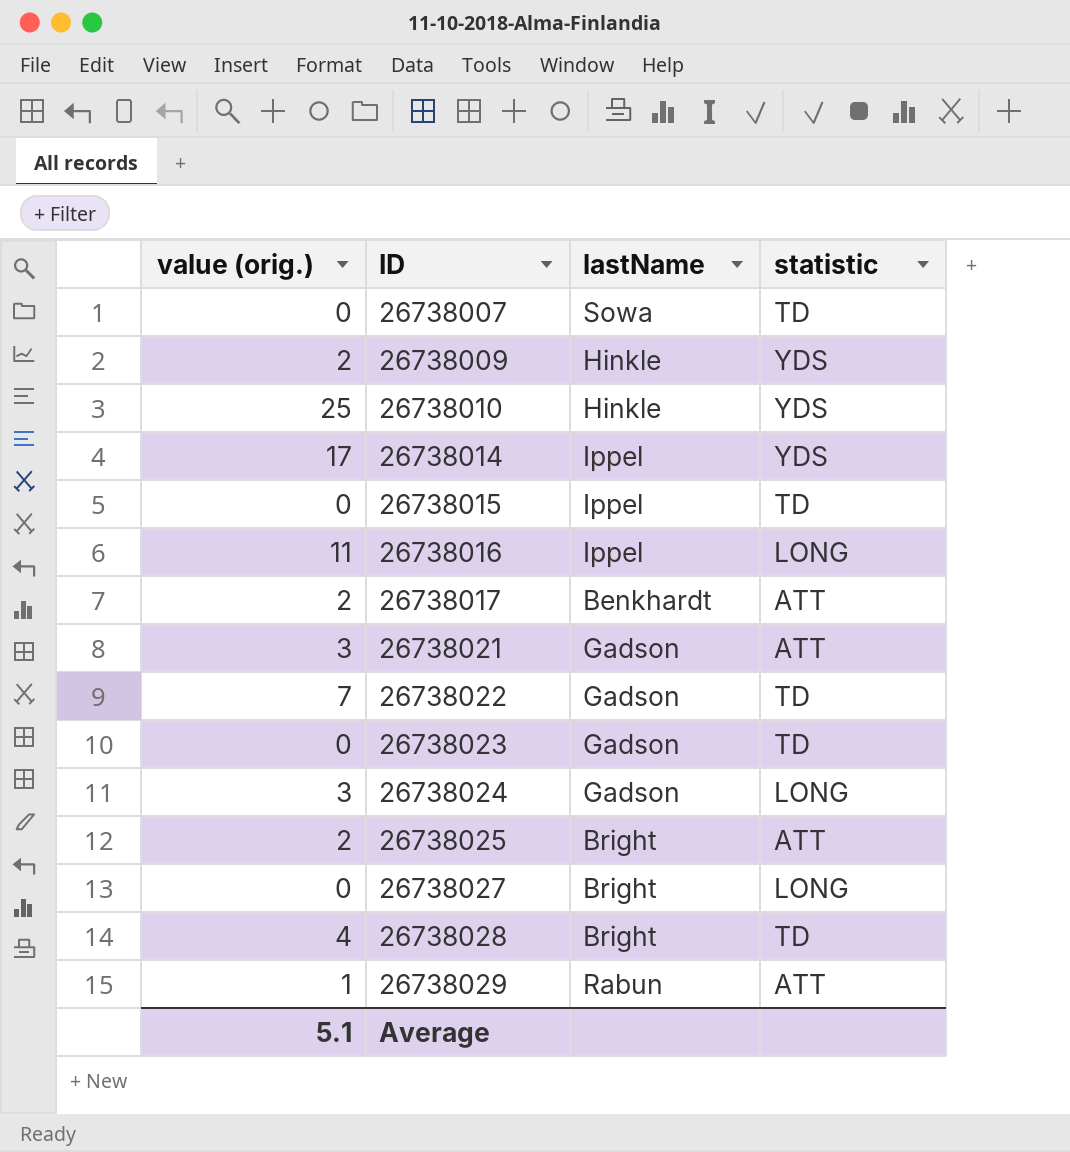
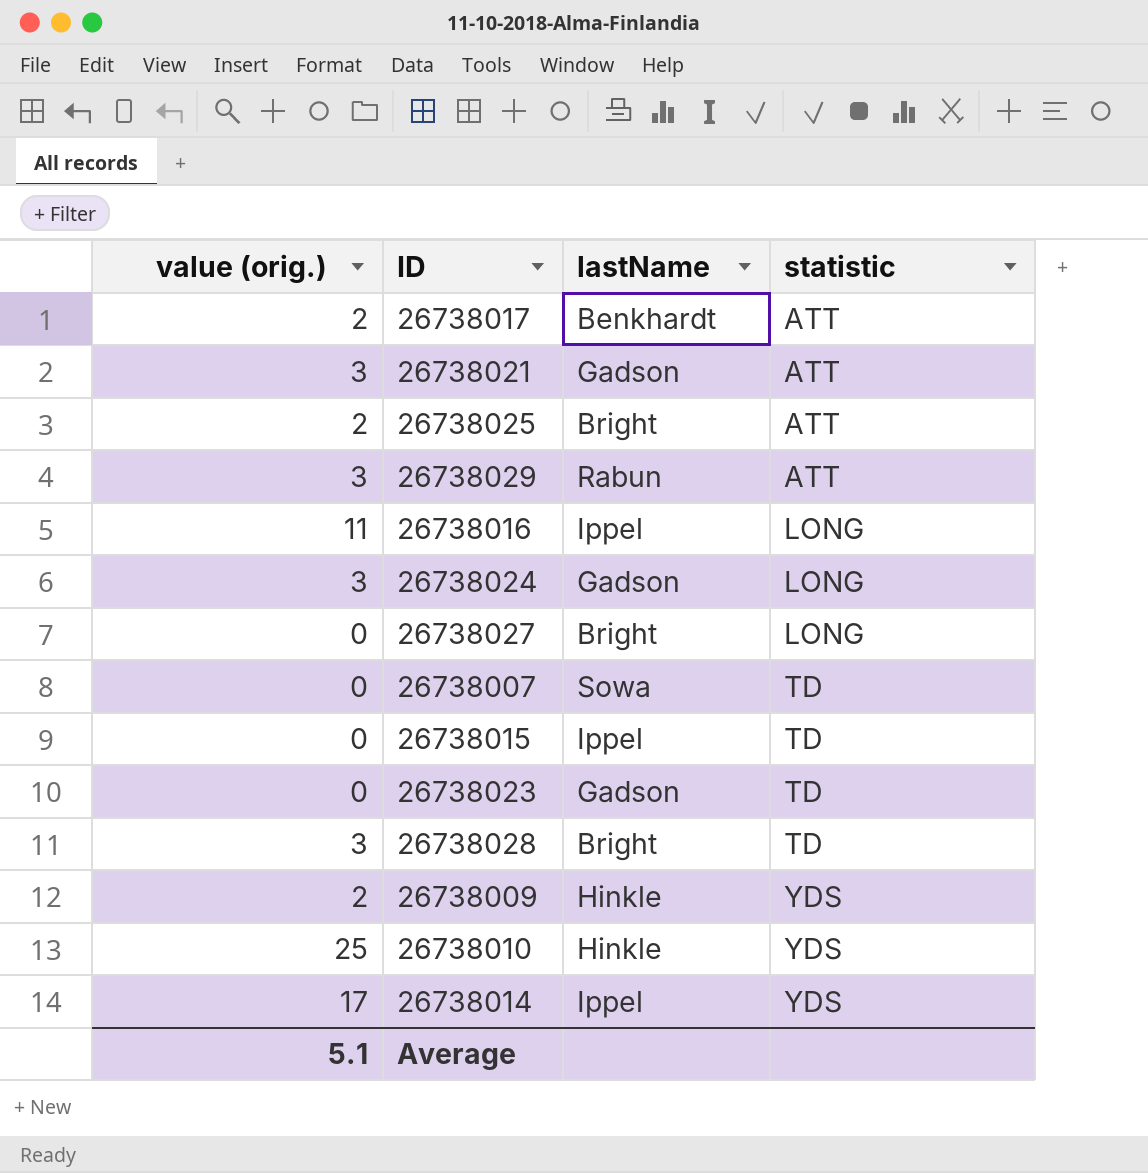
row order: ID ascending -> statistic ascending
row 26738022: 7 | Gadson | TD -> none
26738029 | value (orig.): 1 -> 3
26738028 | value (orig.): 4 -> 3

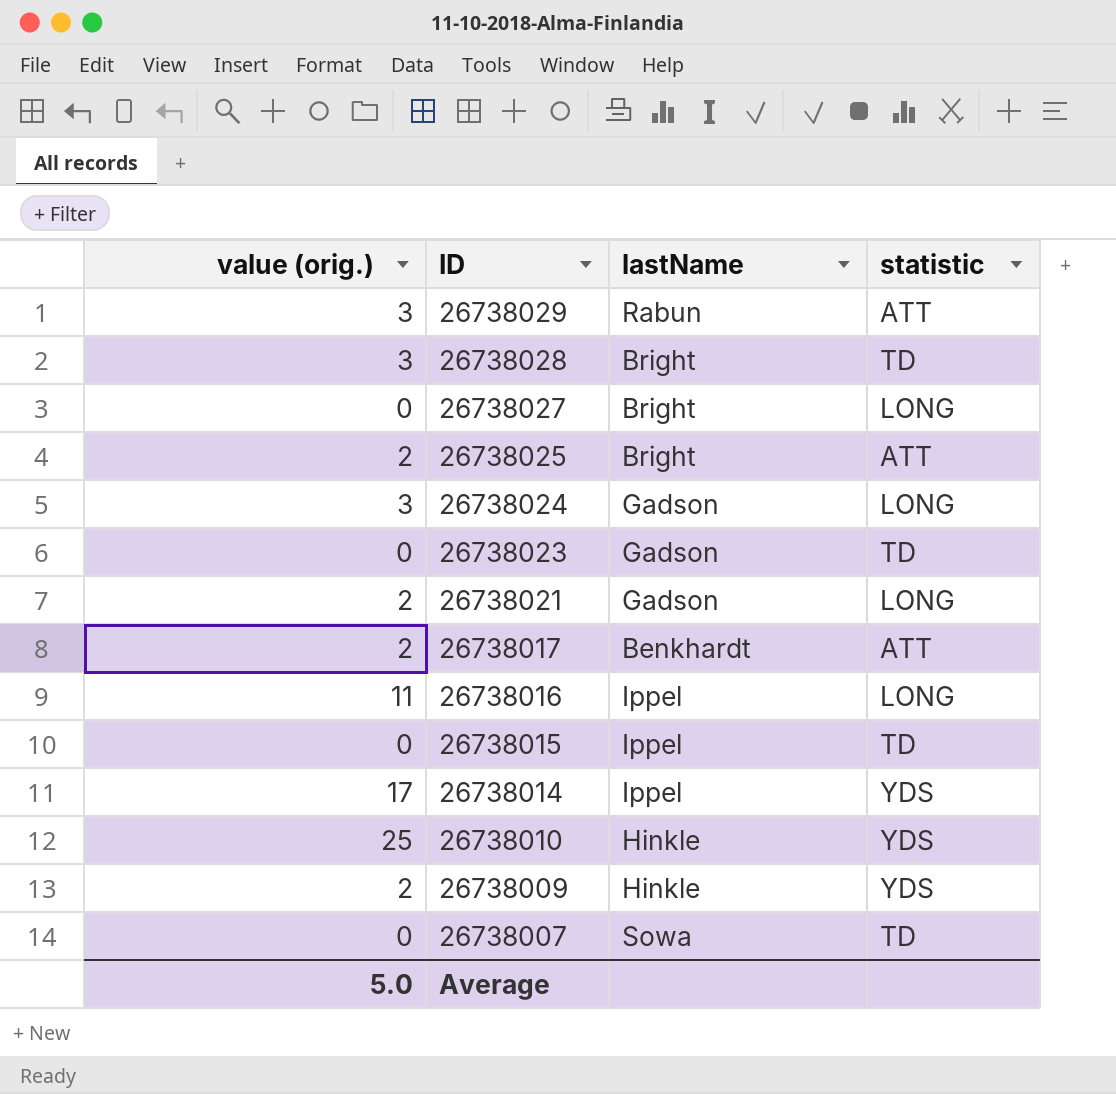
row order: statistic ascending -> ID descending
26738021 | value (orig.): 3 -> 2
26738021 | statistic: ATT -> LONG
Average | value (orig.): 5.1 -> 5.0

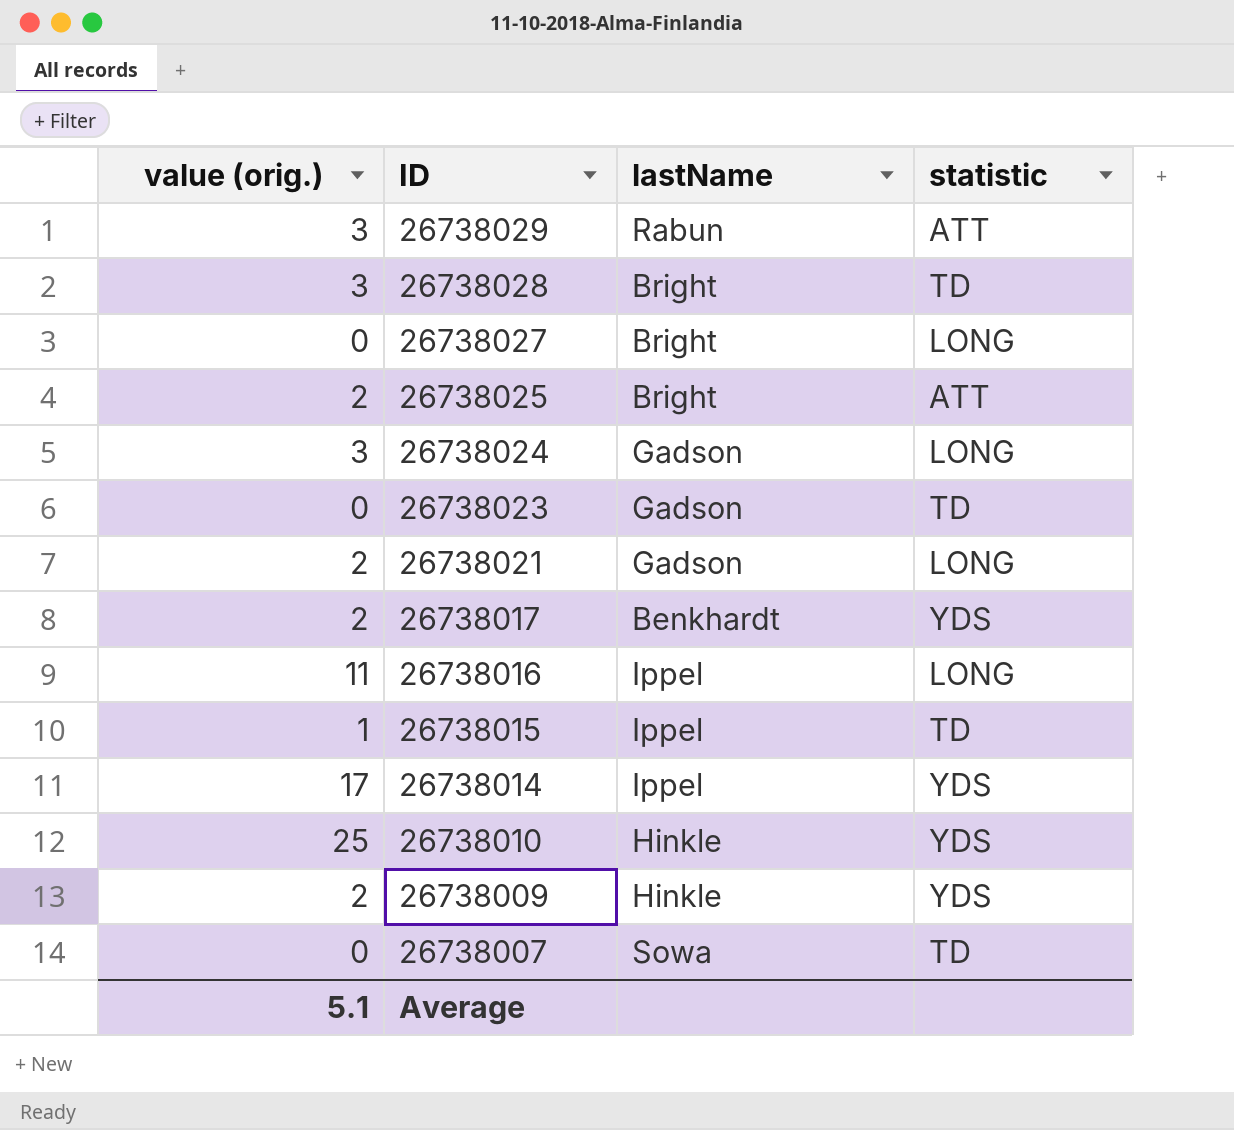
26738017 | statistic: ATT -> YDS
26738015 | value (orig.): 0 -> 1
Average | value (orig.): 5.0 -> 5.1

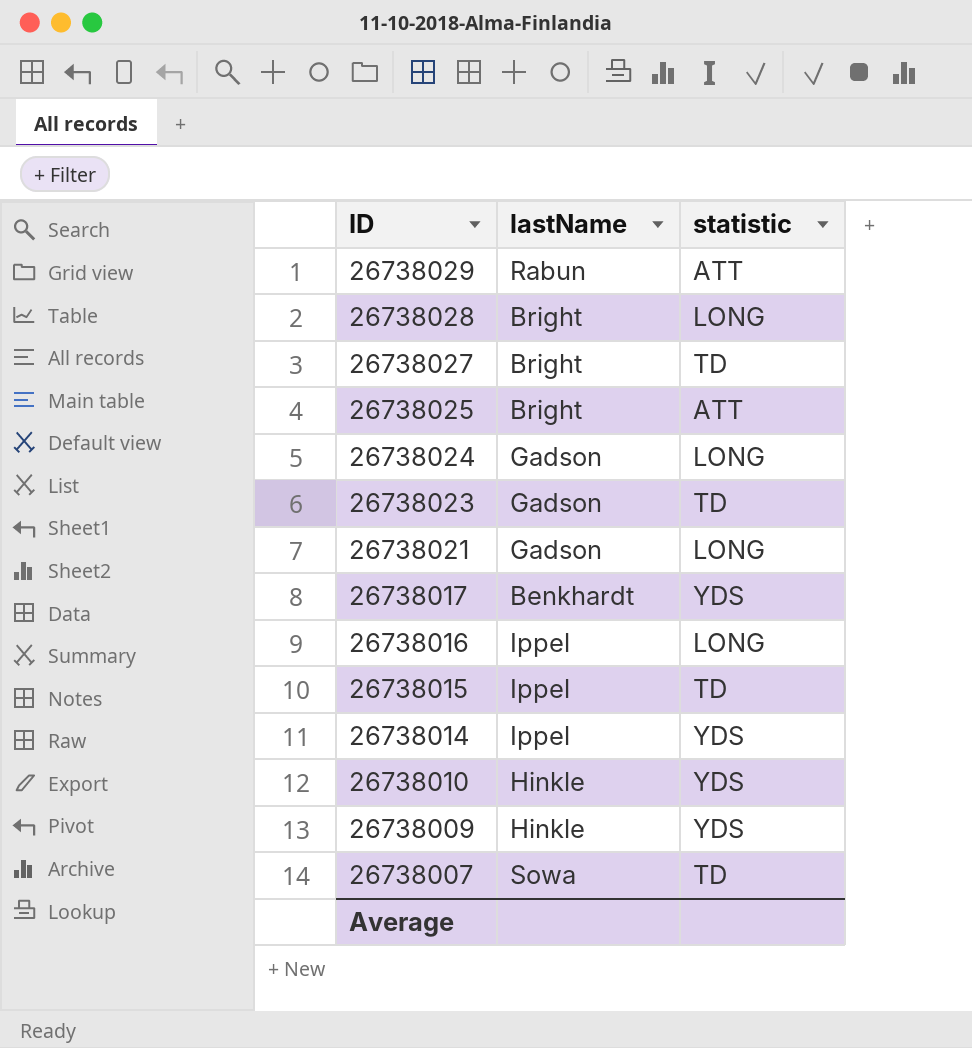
column value (orig.) | position: 1 -> none
26738028 | statistic: TD -> LONG
26738027 | statistic: LONG -> TD

